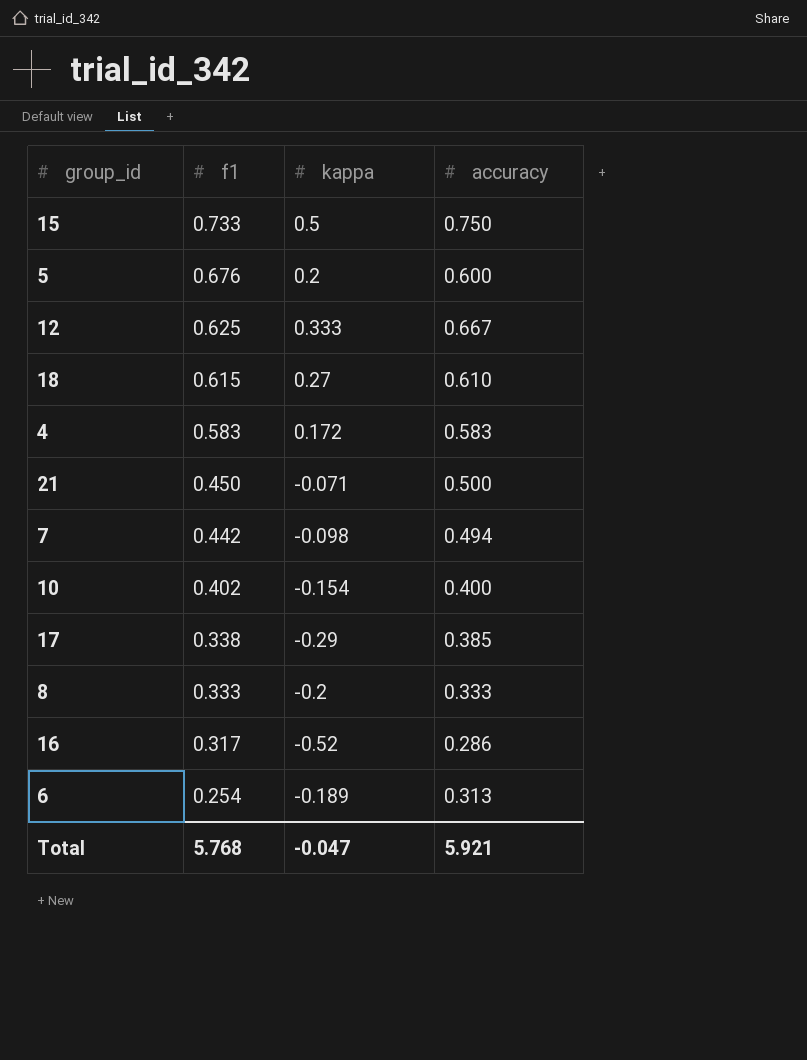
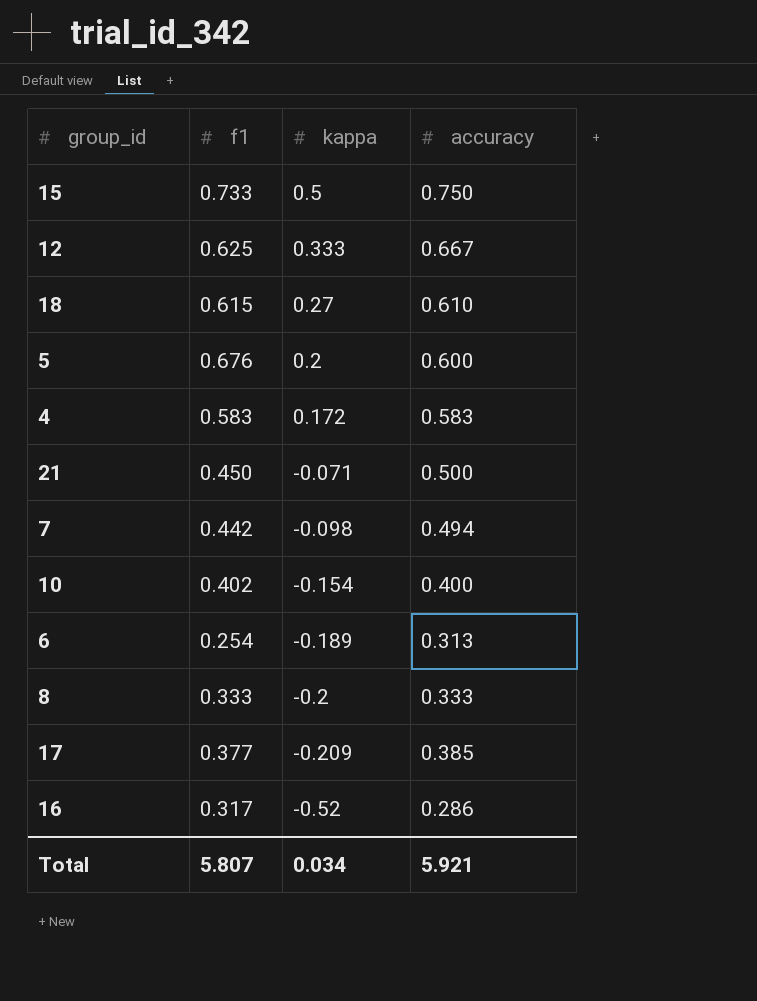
row order: f1 descending -> kappa descending
17 | f1: 0.338 -> 0.377
17 | kappa: -0.29 -> -0.209
Total | f1: 5.768 -> 5.807
Total | kappa: -0.047 -> 0.034

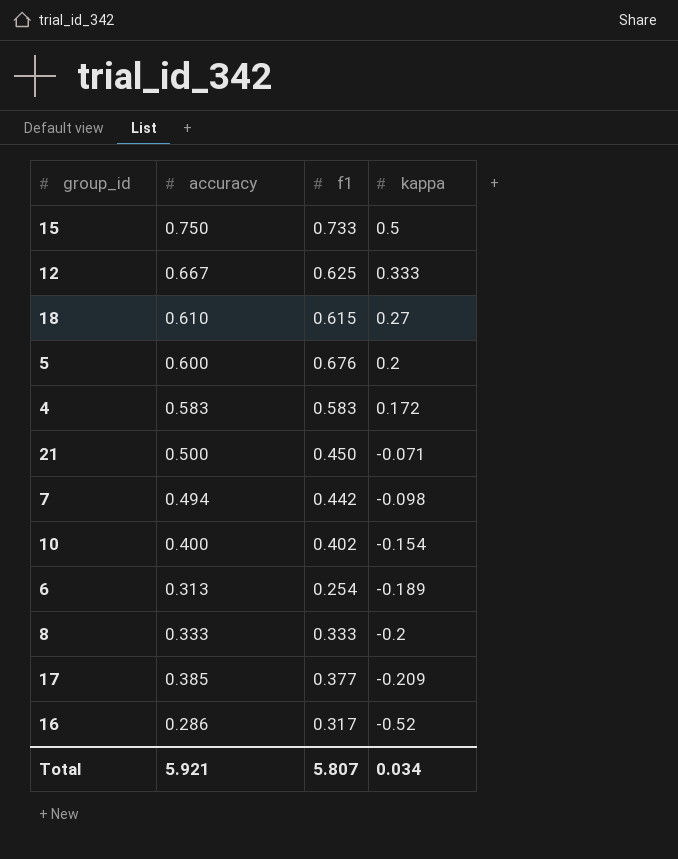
column accuracy | position: 4 -> 2

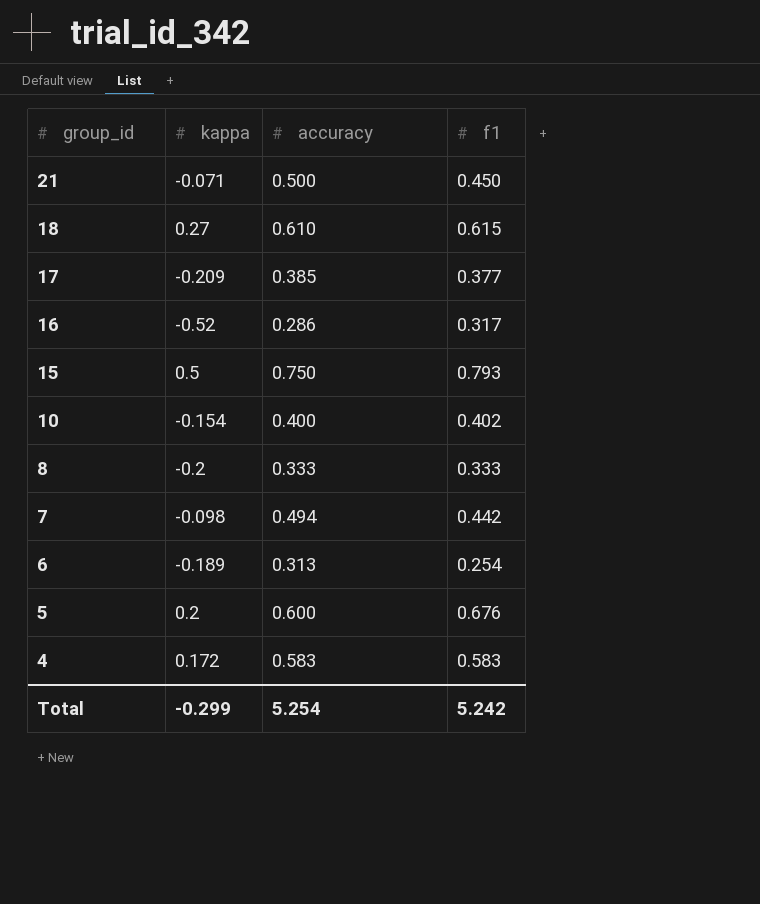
row order: kappa descending -> group_id descending
column kappa | position: 4 -> 2
row 12: 0.667 | 0.625 | 0.333 -> none
15 | f1: 0.733 -> 0.793
Total | kappa: 0.034 -> -0.299
Total | accuracy: 5.921 -> 5.254
Total | f1: 5.807 -> 5.242

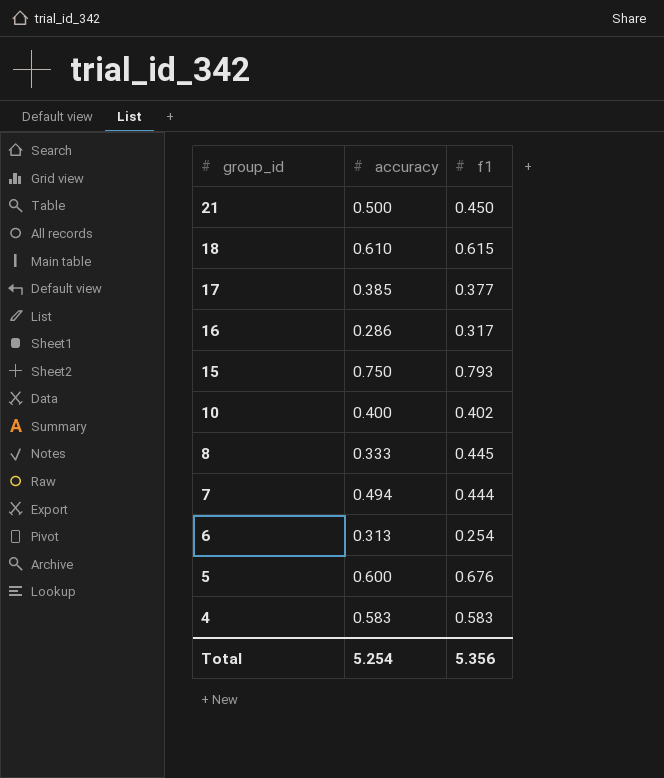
column kappa | position: 2 -> none
8 | f1: 0.333 -> 0.445
7 | f1: 0.442 -> 0.444
Total | f1: 5.242 -> 5.356

